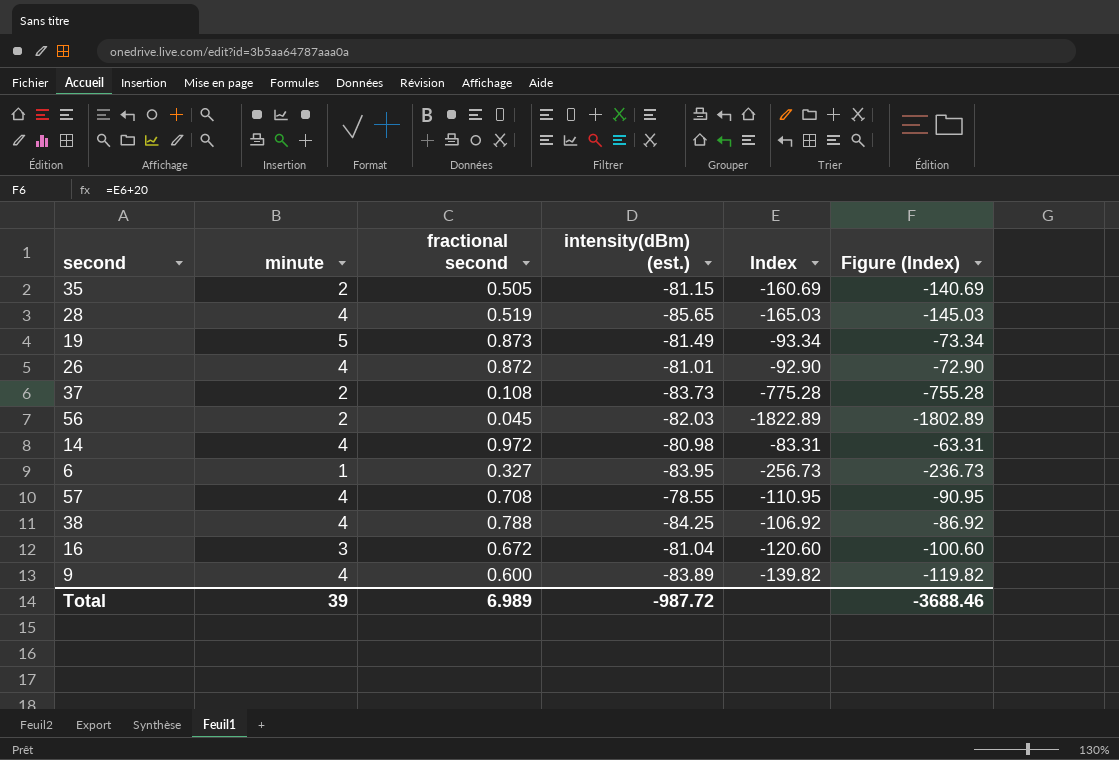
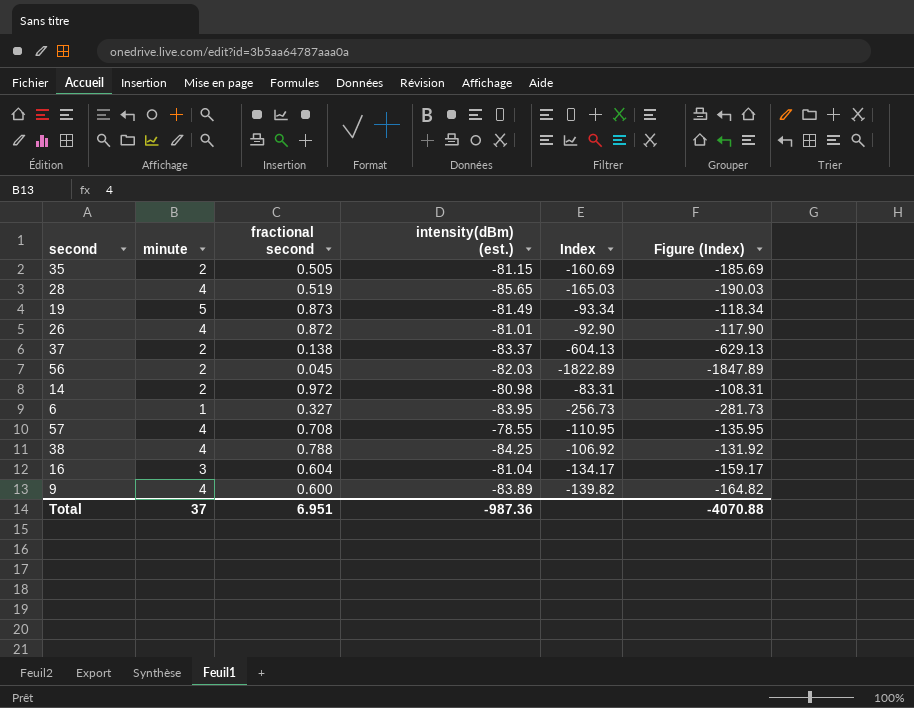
column Figure (Index) | formula: [Index] + 20 -> [Index] - 25
37 | fractional second: 0.108 -> 0.138
37 | intensity(dBm) (est.): -83.73 -> -83.37
37 | Index: -775.28 -> -604.13
14 | minute: 4 -> 2
16 | fractional second: 0.672 -> 0.604
16 | Index: -120.60 -> -134.17
Total | minute: 39 -> 37
Total | fractional second: 6.989 -> 6.951
Total | intensity(dBm) (est.): -987.72 -> -987.36
Total | Figure (Index): -3688.46 -> -4070.88

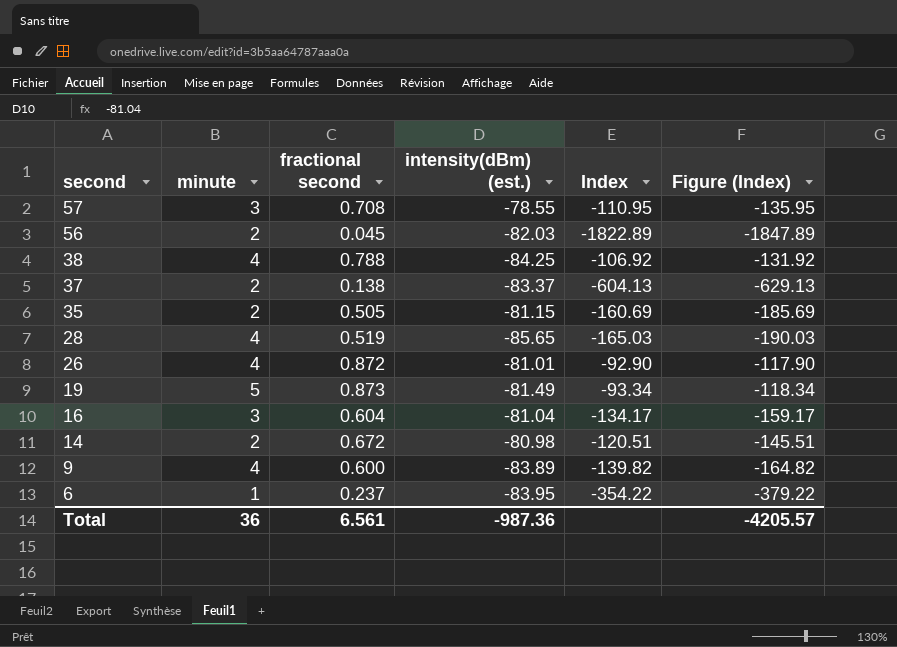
row order: none -> second descending
57 | minute: 4 -> 3
14 | fractional second: 0.972 -> 0.672
14 | Index: -83.31 -> -120.51
14 | Figure (Index): -108.31 -> -145.51
6 | fractional second: 0.327 -> 0.237
6 | Index: -256.73 -> -354.22
6 | Figure (Index): -281.73 -> -379.22
Total | minute: 37 -> 36
Total | fractional second: 6.951 -> 6.561
Total | Figure (Index): -4070.88 -> -4205.57

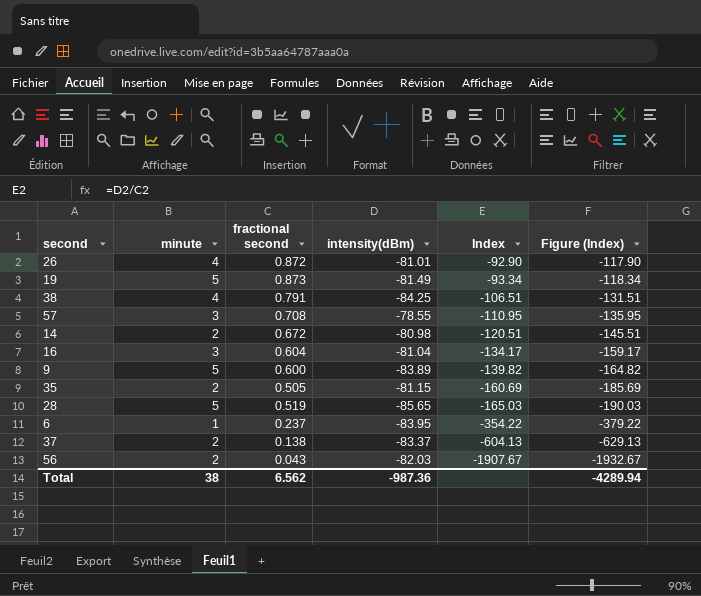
row order: second descending -> Index descending
column name: intensity(dBm) (est.) -> intensity(dBm)
38 | fractional second: 0.788 -> 0.791
38 | Index: -106.92 -> -106.51
38 | Figure (Index): -131.92 -> -131.51
9 | minute: 4 -> 5
28 | minute: 4 -> 5
56 | fractional second: 0.045 -> 0.043
56 | Index: -1822.89 -> -1907.67
56 | Figure (Index): -1847.89 -> -1932.67
Total | minute: 36 -> 38
Total | fractional second: 6.561 -> 6.562
Total | Figure (Index): -4205.57 -> -4289.94

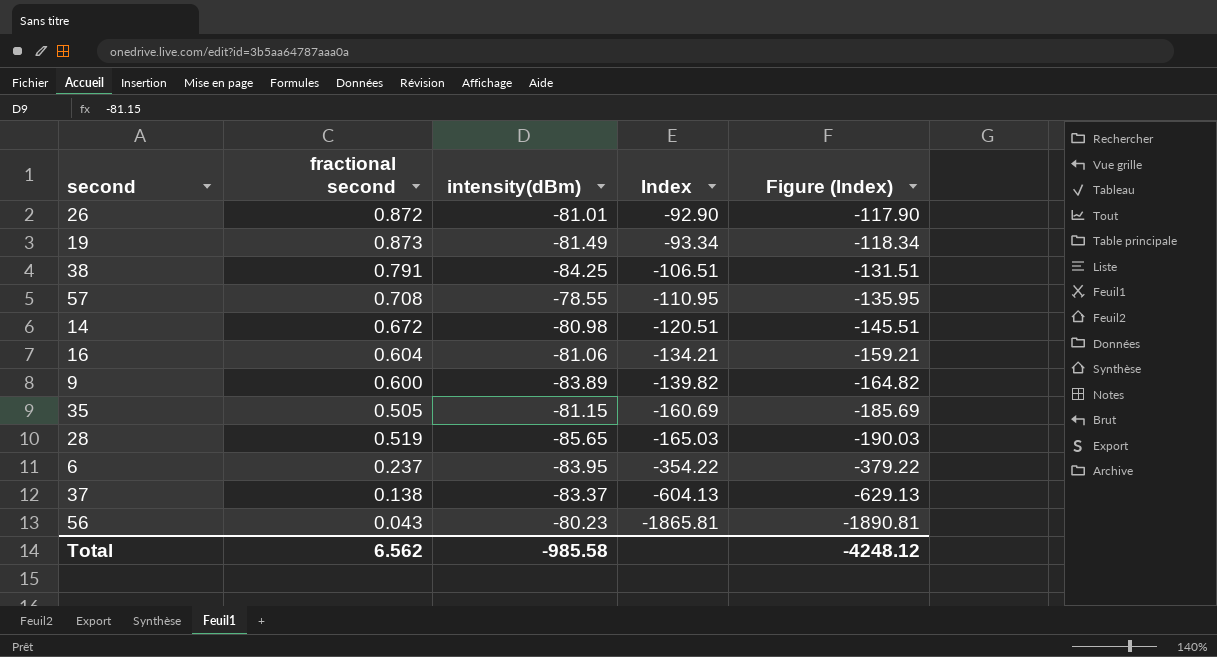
column minute | position: 2 -> none
16 | intensity(dBm): -81.04 -> -81.06
16 | Index: -134.17 -> -134.21
16 | Figure (Index): -159.17 -> -159.21
56 | intensity(dBm): -82.03 -> -80.23
56 | Index: -1907.67 -> -1865.81
56 | Figure (Index): -1932.67 -> -1890.81
Total | intensity(dBm): -987.36 -> -985.58
Total | Figure (Index): -4289.94 -> -4248.12

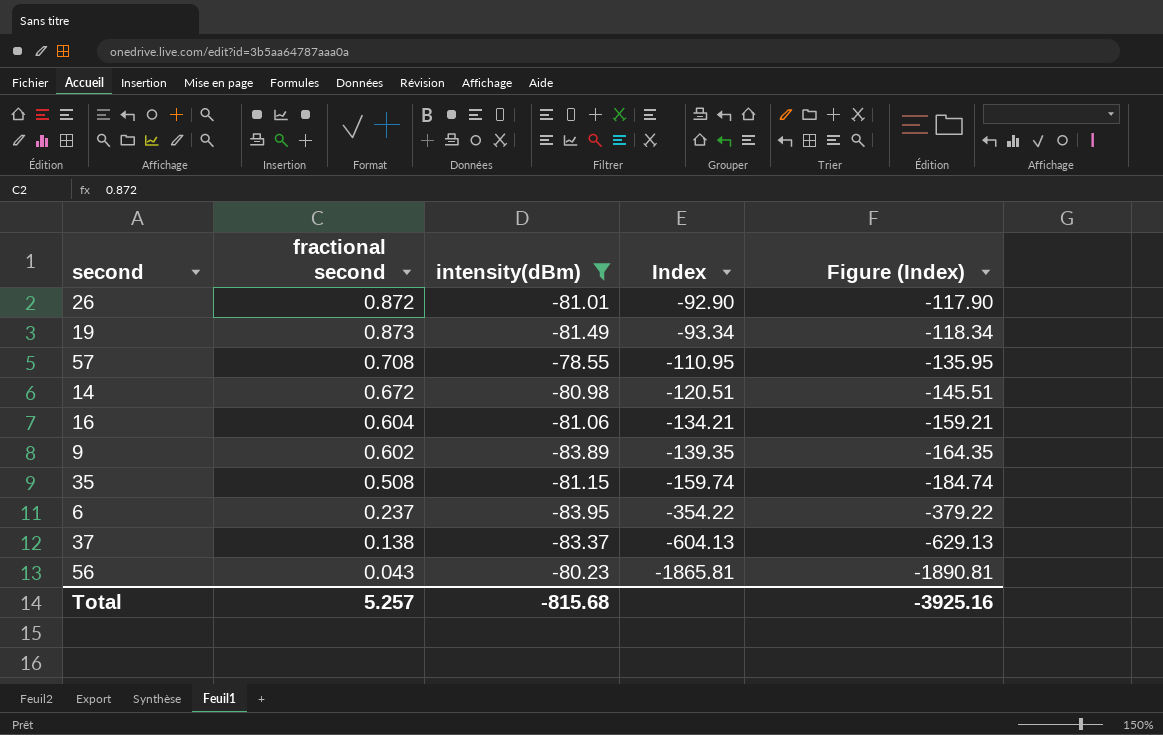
filter: none -> intensity(dBm) >= -83.95
9 | fractional second: 0.600 -> 0.602
9 | Index: -139.82 -> -139.35
9 | Figure (Index): -164.82 -> -164.35
35 | fractional second: 0.505 -> 0.508
35 | Index: -160.69 -> -159.74
35 | Figure (Index): -185.69 -> -184.74
Total | fractional second: 6.562 -> 5.257
Total | intensity(dBm): -985.58 -> -815.68
Total | Figure (Index): -4248.12 -> -3925.16

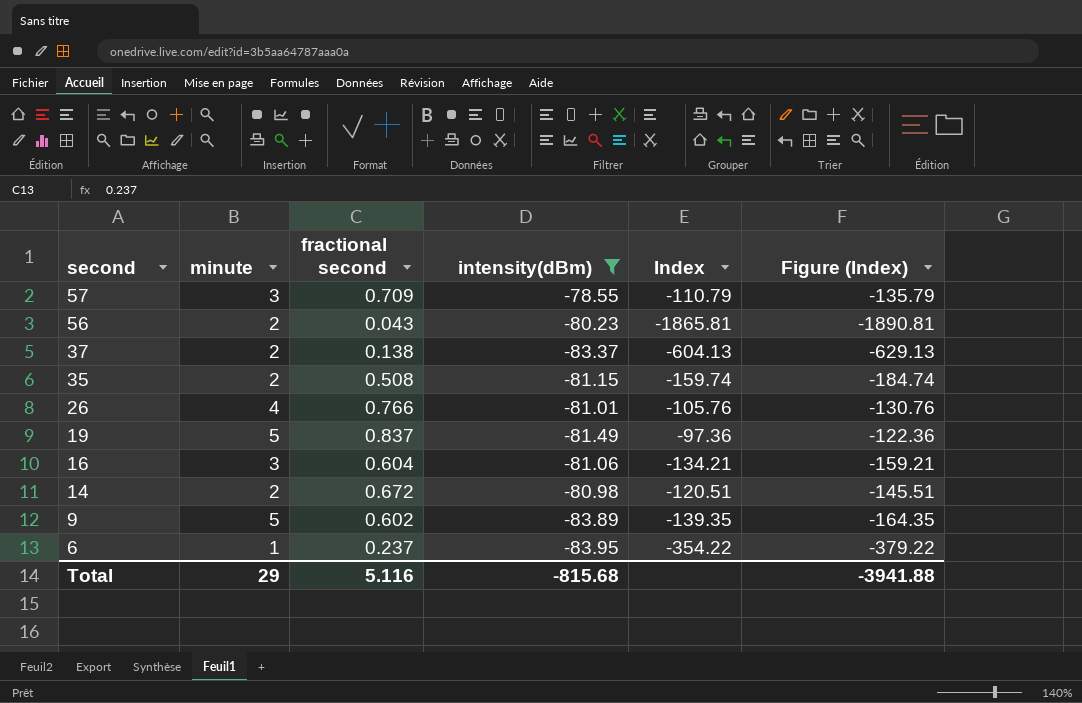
row order: Index descending -> second descending
column minute | position: none -> 2
57 | fractional second: 0.708 -> 0.709
57 | Index: -110.95 -> -110.79
57 | Figure (Index): -135.95 -> -135.79
26 | fractional second: 0.872 -> 0.766
26 | Index: -92.90 -> -105.76
26 | Figure (Index): -117.90 -> -130.76
19 | fractional second: 0.873 -> 0.837
19 | Index: -93.34 -> -97.36
19 | Figure (Index): -118.34 -> -122.36
Total | fractional second: 5.257 -> 5.116
Total | Figure (Index): -3925.16 -> -3941.88

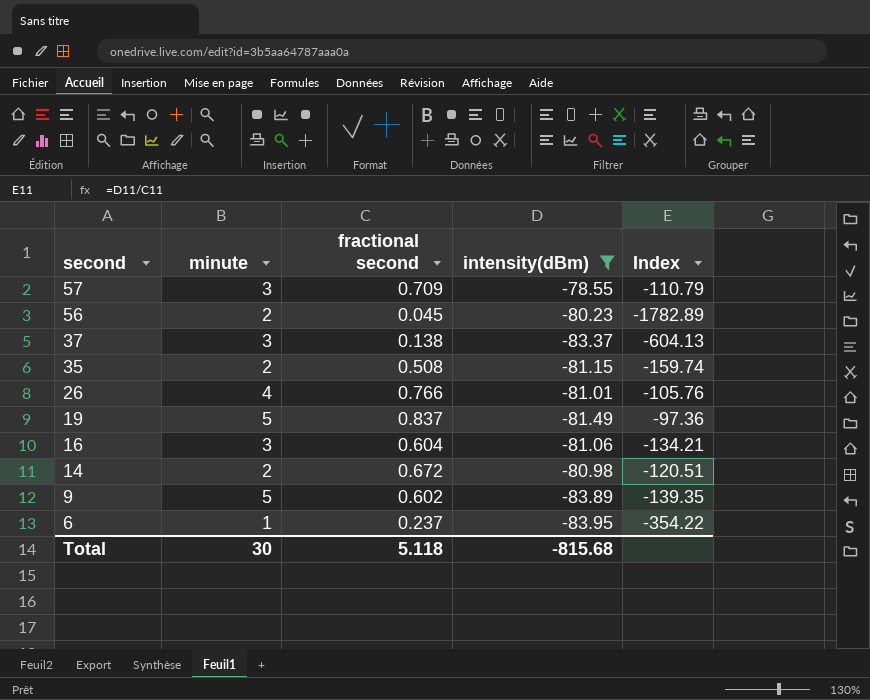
column Figure (Index) | formula: [Index] - 25 -> none
56 | fractional second: 0.043 -> 0.045
56 | Index: -1865.81 -> -1782.89
37 | minute: 2 -> 3
Total | minute: 29 -> 30
Total | fractional second: 5.116 -> 5.118

